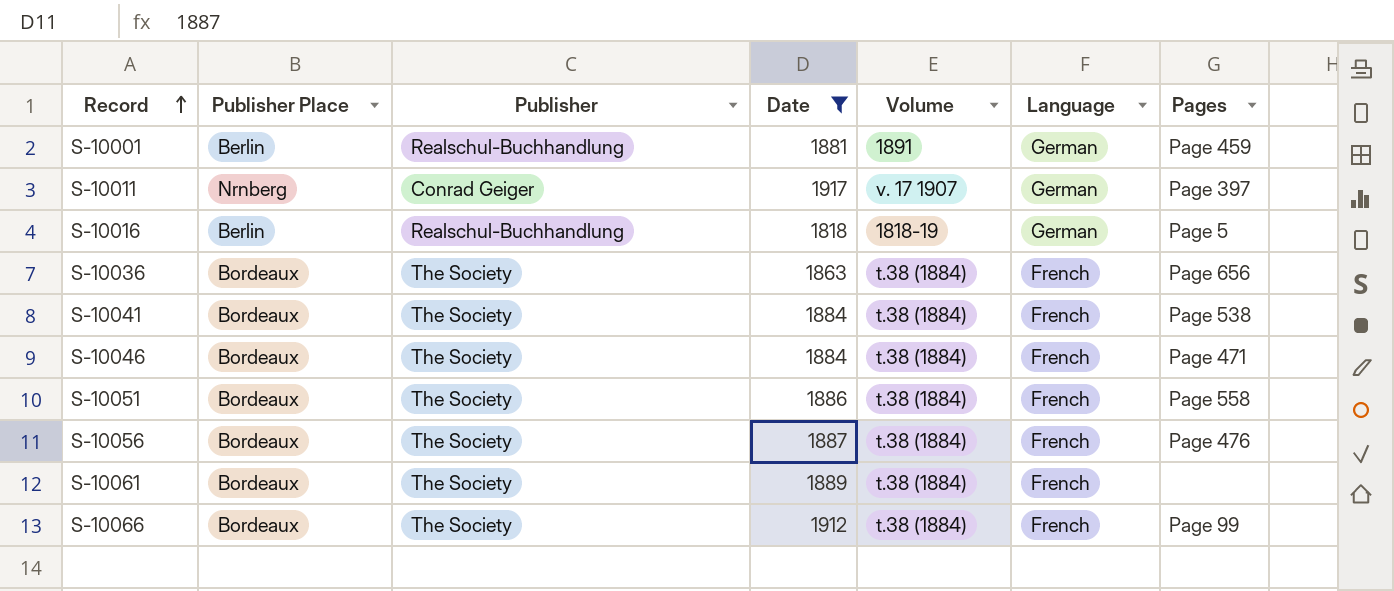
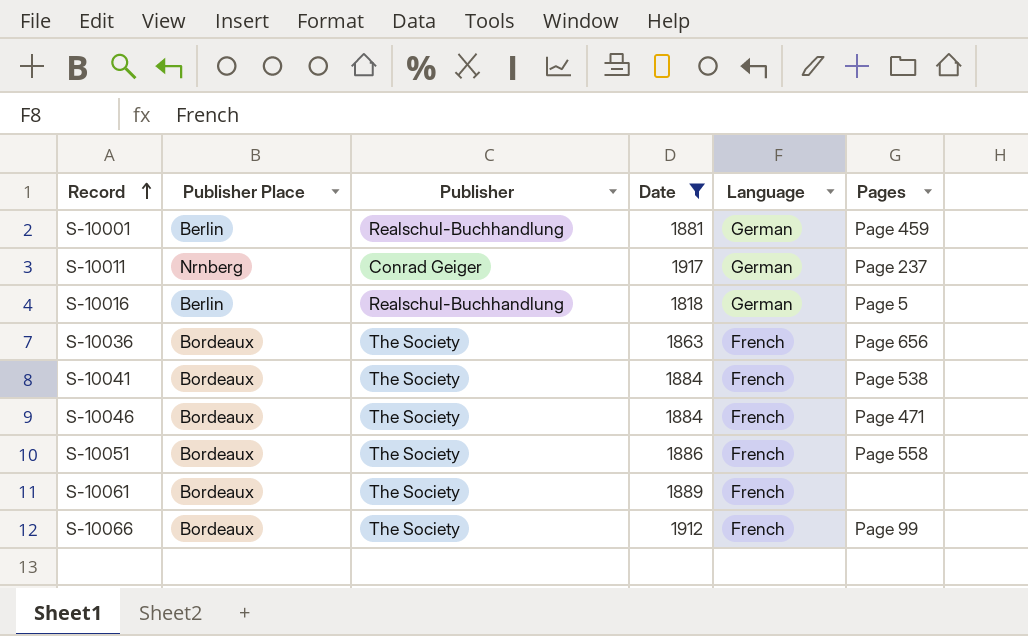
column Volume | position: 5 -> none
row S-10056: Bordeaux | The Society | 1887 | t.38 (1884) | French | Page 476 -> none
S-10011 | Pages: Page 397 -> Page 237

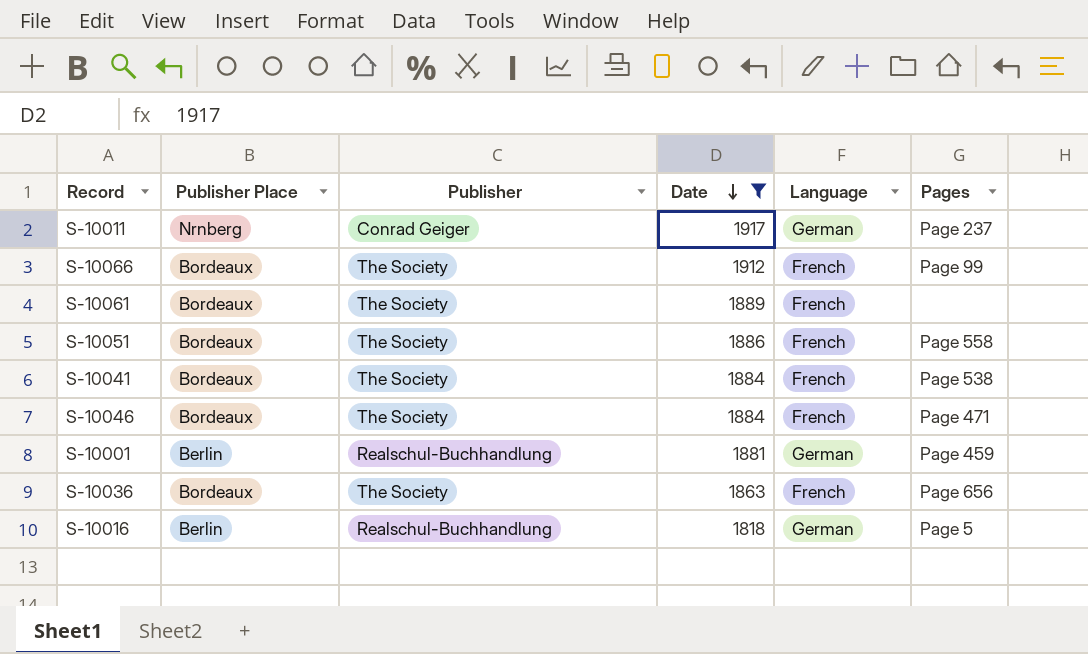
row order: Record ascending -> Date descending

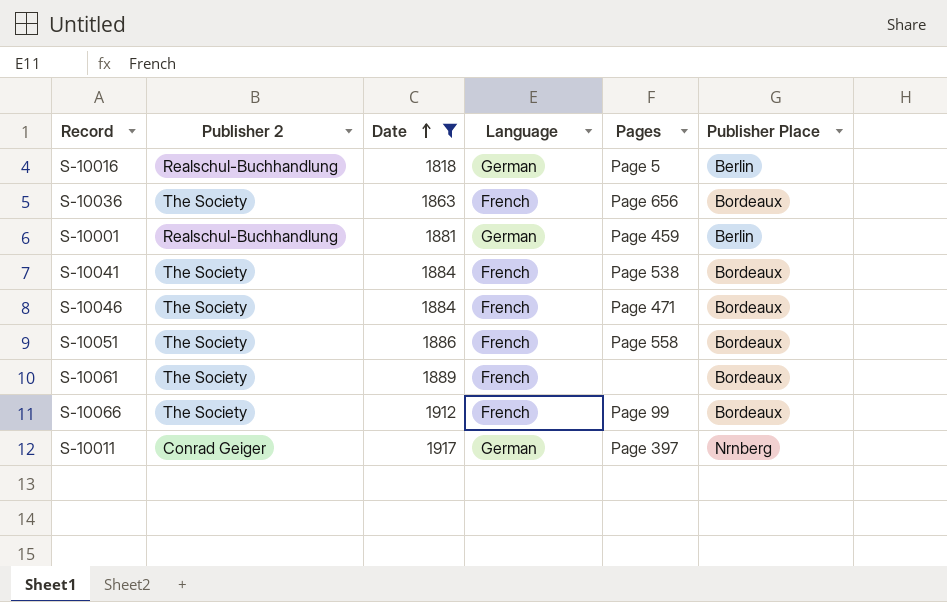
row order: Date descending -> Date ascending
column name: Publisher -> Publisher 2
column Publisher Place | position: 2 -> 6
S-10011 | Pages: Page 237 -> Page 397

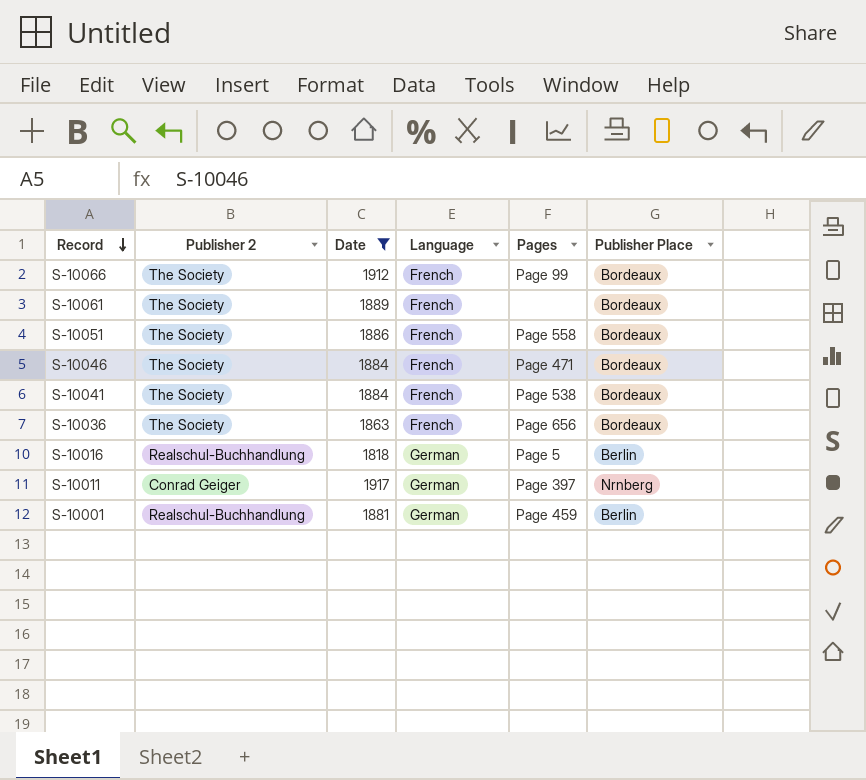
row order: Date ascending -> Record descending

